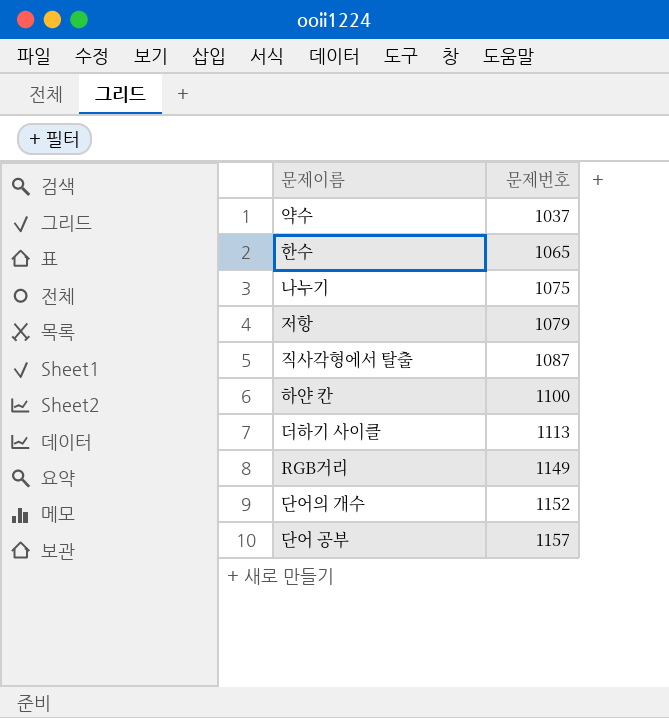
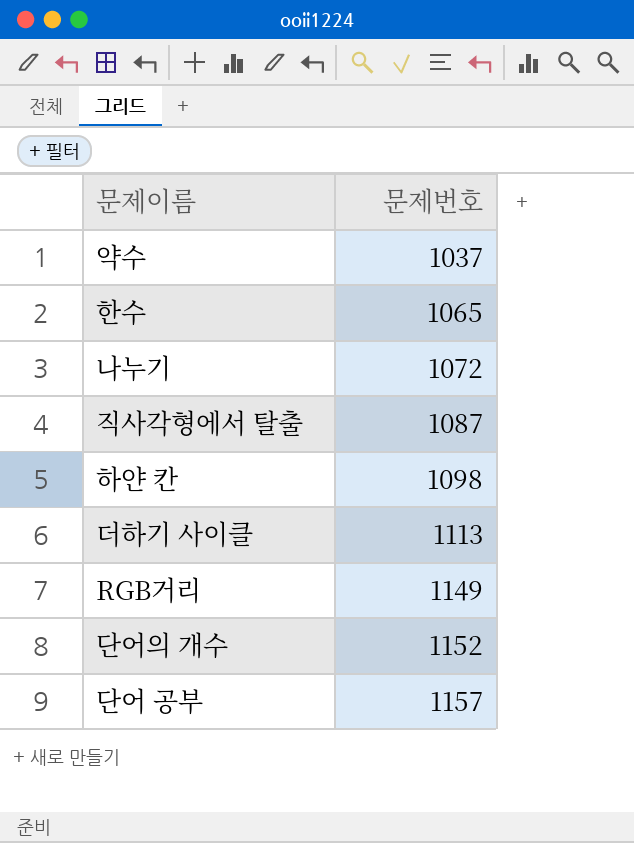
row 저항: 1079 -> none
나누기 | 문제번호: 1075 -> 1072
하얀 칸 | 문제번호: 1100 -> 1098

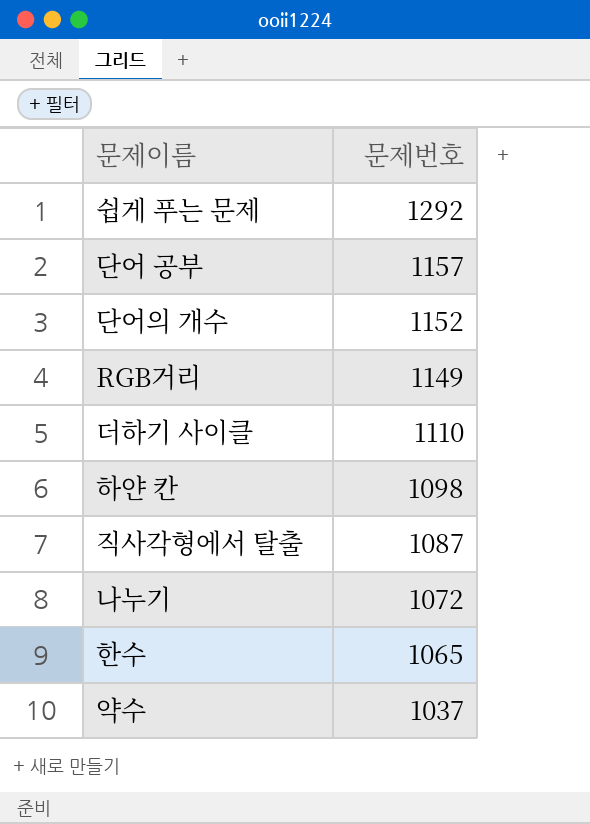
row order: 문제번호 ascending -> 문제번호 descending
row 쉽게 푸는 문제: none -> 1292
더하기 사이클 | 문제번호: 1113 -> 1110

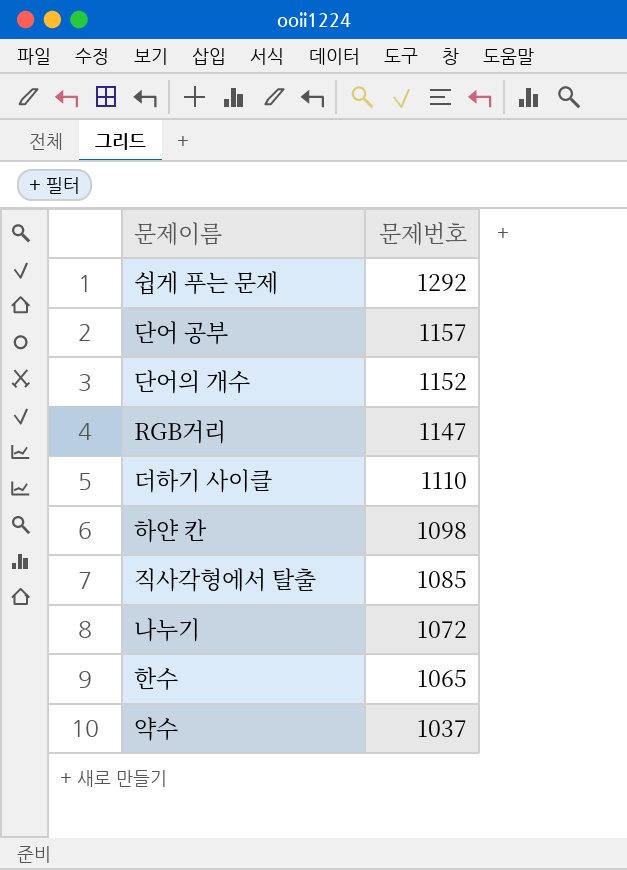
RGB거리 | 문제번호: 1149 -> 1147
직사각형에서 탈출 | 문제번호: 1087 -> 1085

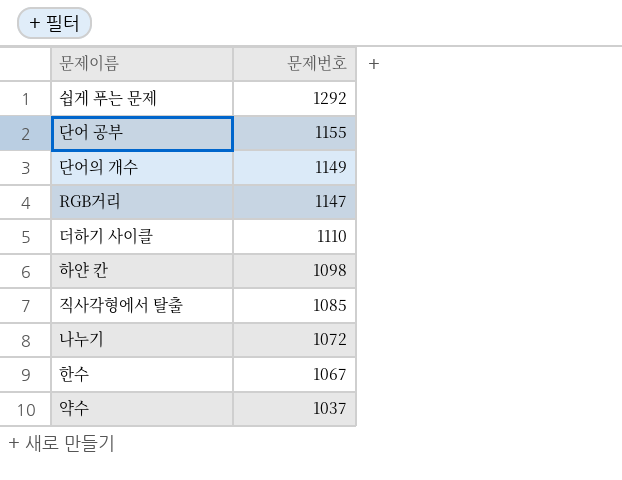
단어 공부 | 문제번호: 1157 -> 1155
단어의 개수 | 문제번호: 1152 -> 1149
한수 | 문제번호: 1065 -> 1067

